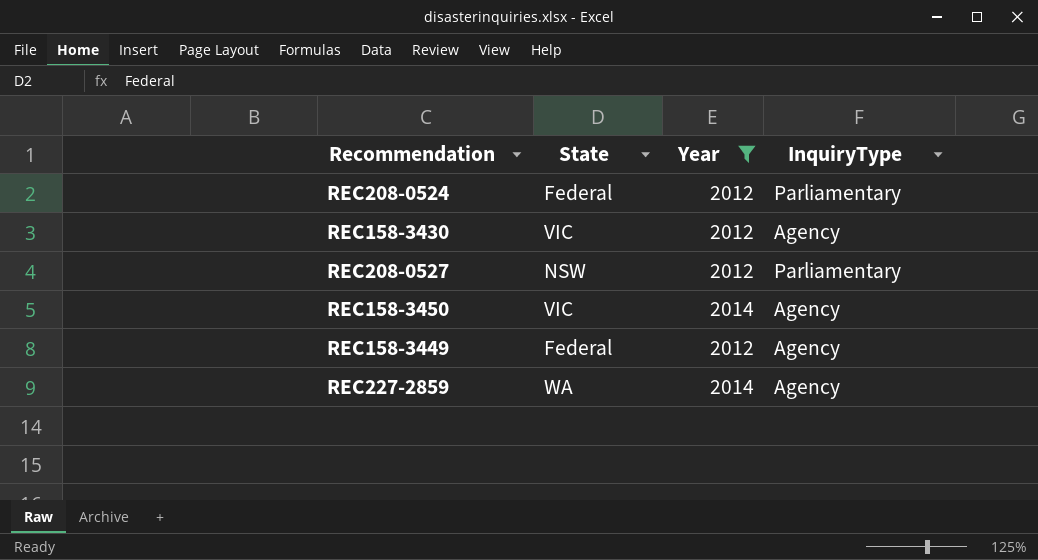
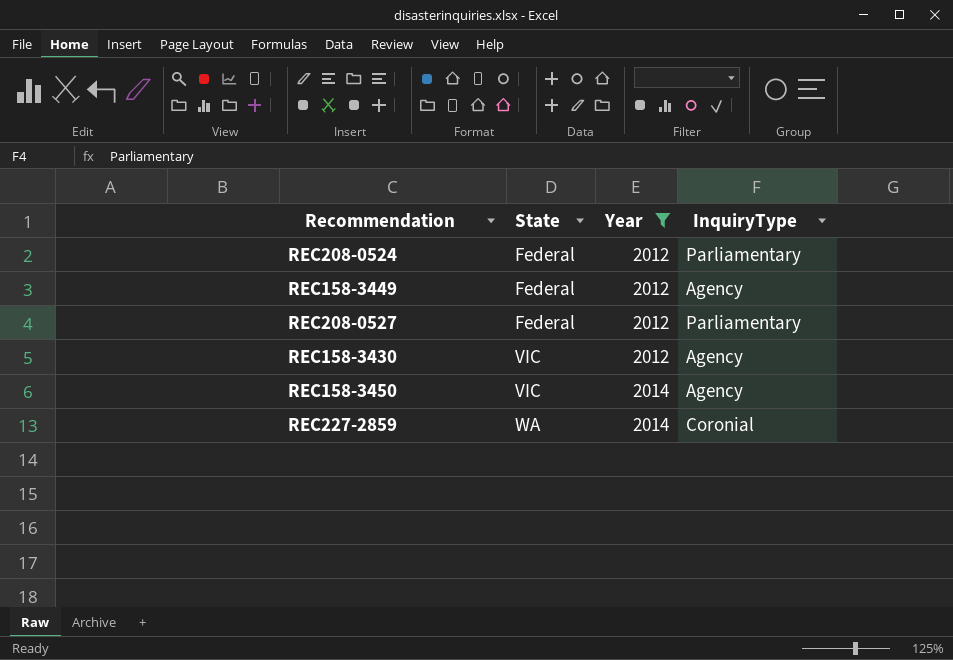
row order: none -> State ascending
REC208-0527 | State: NSW -> Federal
REC227-2859 | InquiryType: Agency -> Coronial

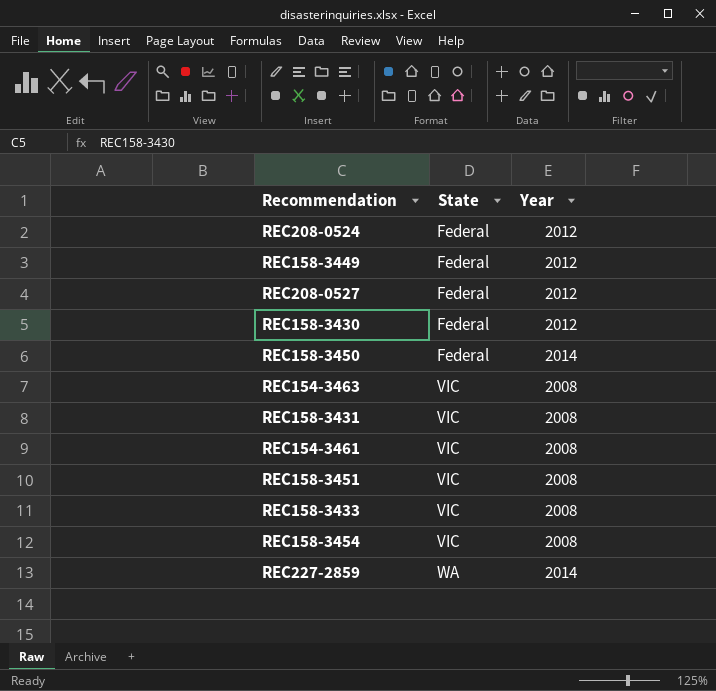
filter: Year != 2008 -> none
column InquiryType | position: 4 -> none
REC158-3430 | State: VIC -> Federal
REC158-3450 | State: VIC -> Federal

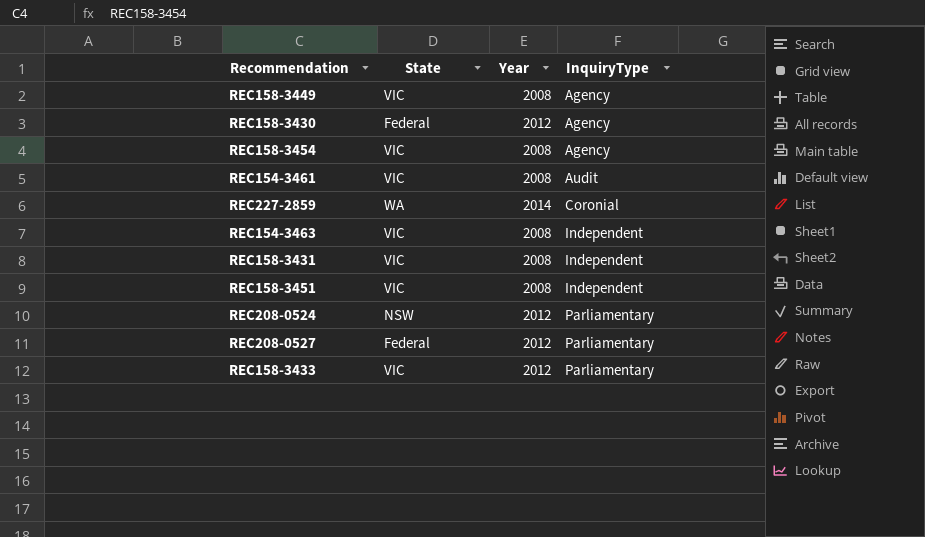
row order: State ascending -> InquiryType ascending
column InquiryType | position: none -> 4
row REC158-3450: Federal | 2014 -> none
REC158-3449 | State: Federal -> VIC
REC158-3449 | Year: 2012 -> 2008
REC208-0524 | State: Federal -> NSW
REC158-3433 | Year: 2008 -> 2012

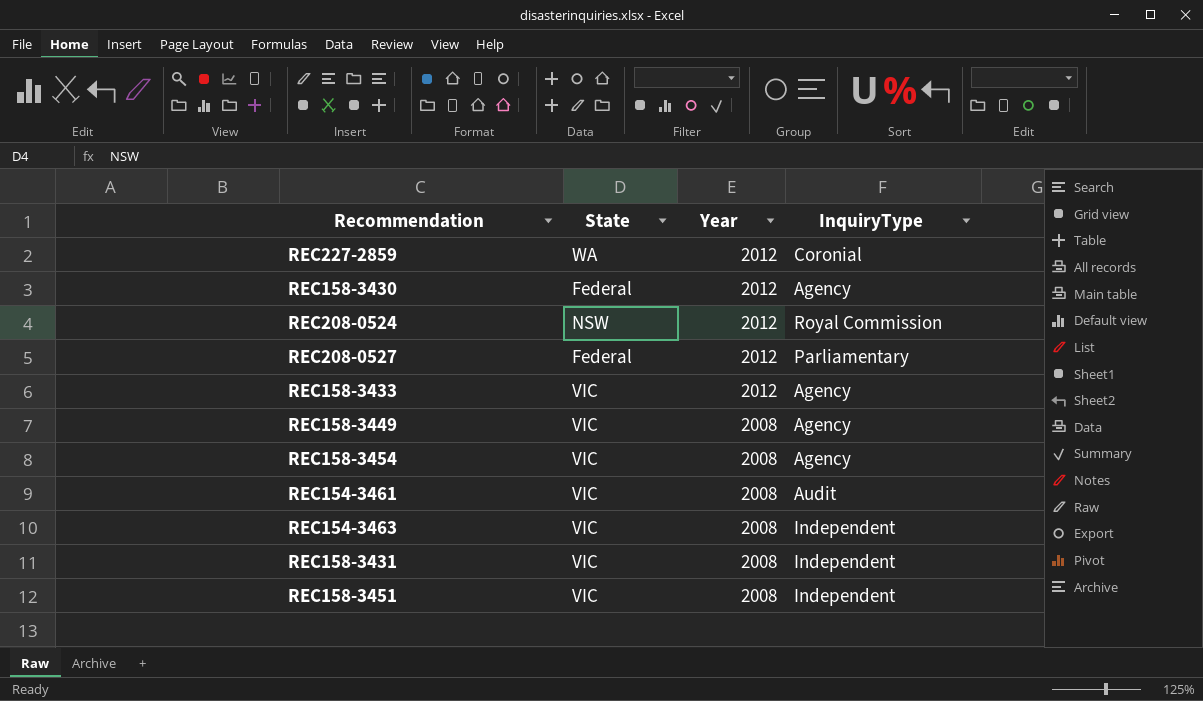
row order: InquiryType ascending -> Year descending
REC227-2859 | Year: 2014 -> 2012
REC208-0524 | InquiryType: Parliamentary -> Royal Commission
REC158-3433 | InquiryType: Parliamentary -> Agency

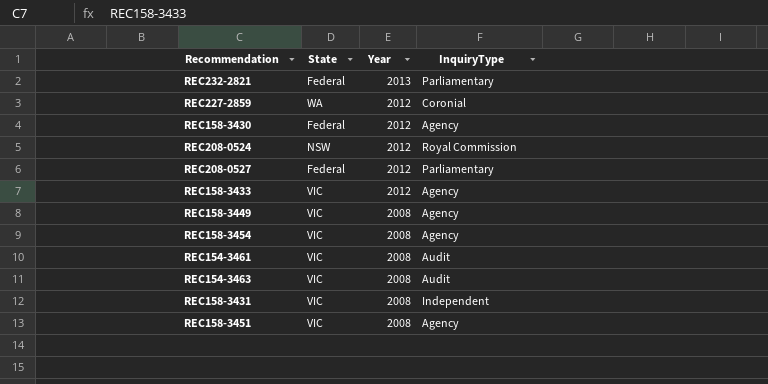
row REC232-2821: none -> Federal | 2013 | Parliamentary
REC154-3463 | InquiryType: Independent -> Audit
REC158-3451 | InquiryType: Independent -> Agency

